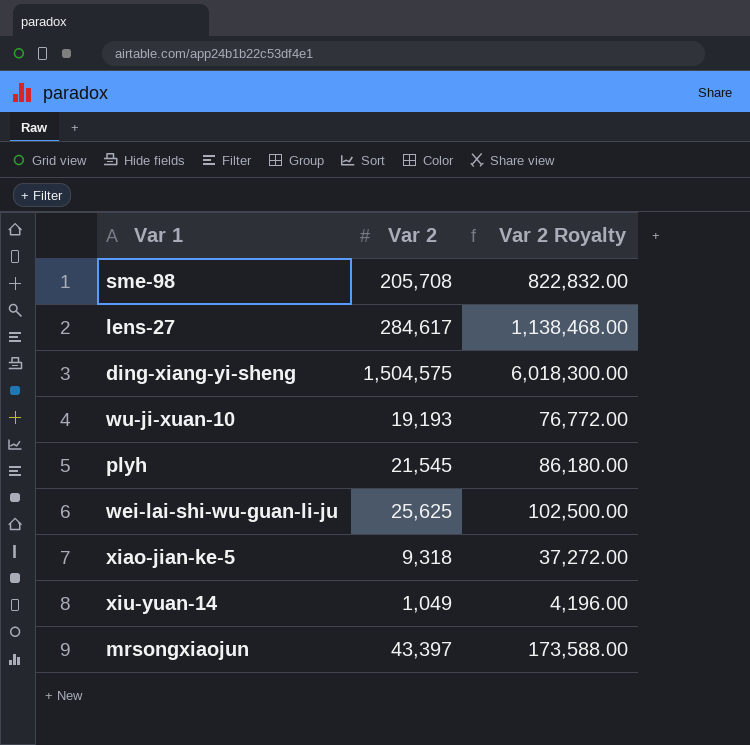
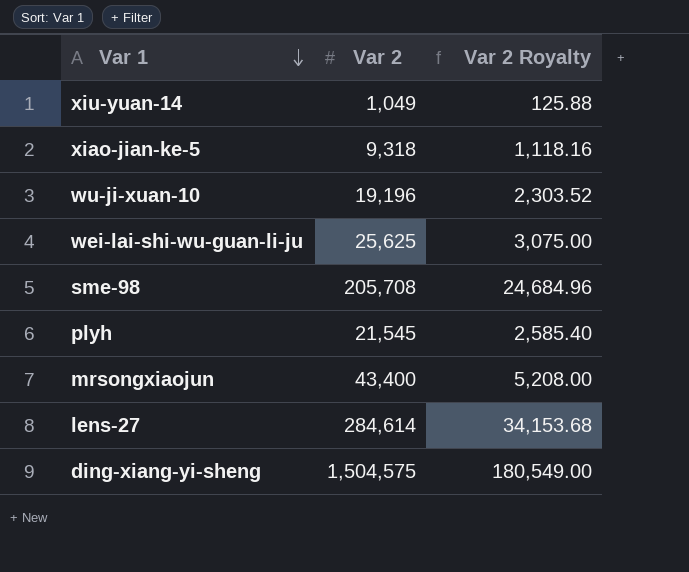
row order: none -> Var 1 descending
column Var 2 Royalty | formula: [Var 2] * 4 -> [Var 2] * 0.12
wu-ji-xuan-10 | Var 2: 19,193 -> 19,196
mrsongxiaojun | Var 2: 43,397 -> 43,400
lens-27 | Var 2: 284,617 -> 284,614

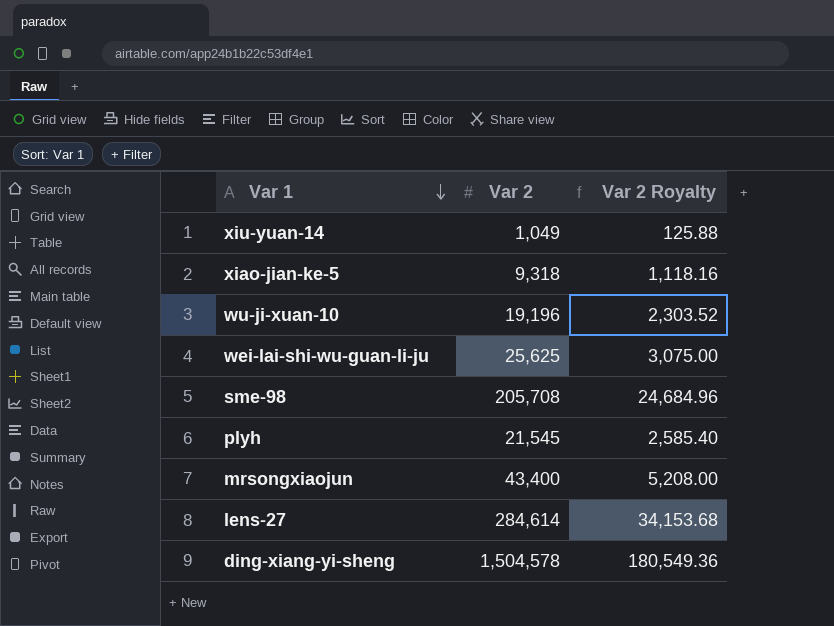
ding-xiang-yi-sheng | Var 2: 1,504,575 -> 1,504,578
ding-xiang-yi-sheng | Var 2 Royalty: 180,549.00 -> 180,549.36

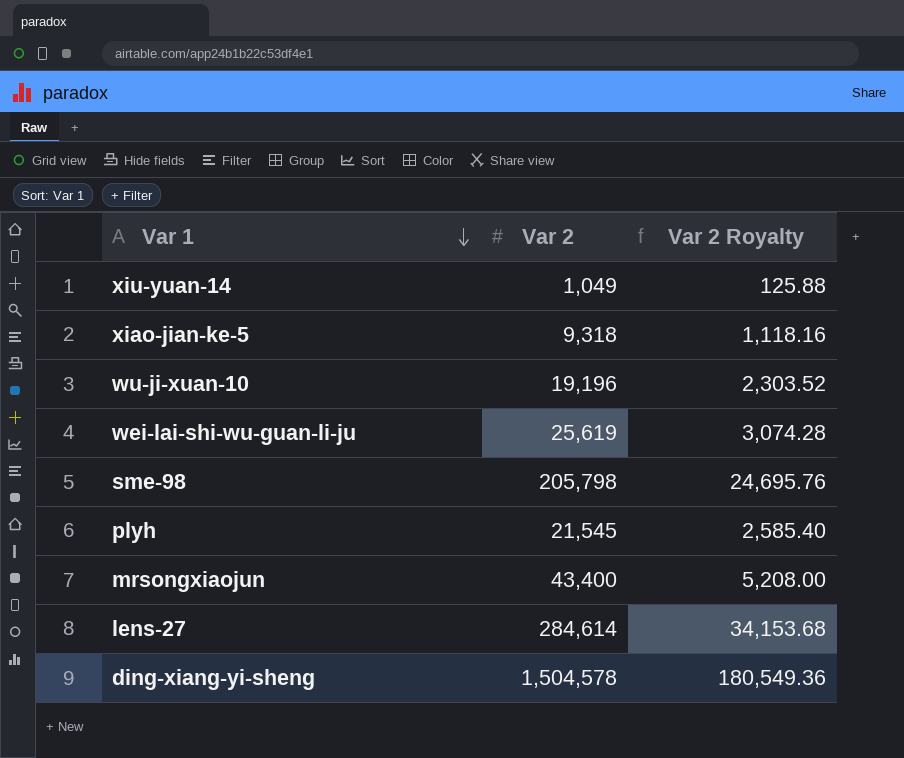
wei-lai-shi-wu-guan-li-ju | Var 2: 25,625 -> 25,619
wei-lai-shi-wu-guan-li-ju | Var 2 Royalty: 3,075.00 -> 3,074.28
sme-98 | Var 2: 205,708 -> 205,798
sme-98 | Var 2 Royalty: 24,684.96 -> 24,695.76

